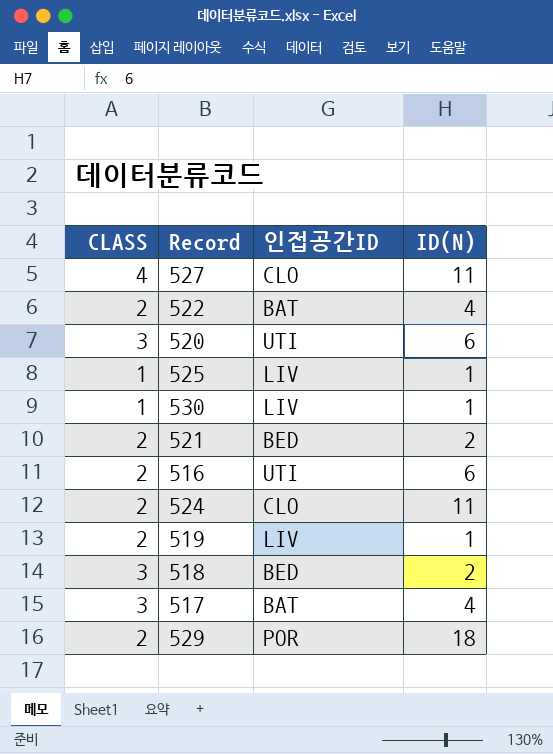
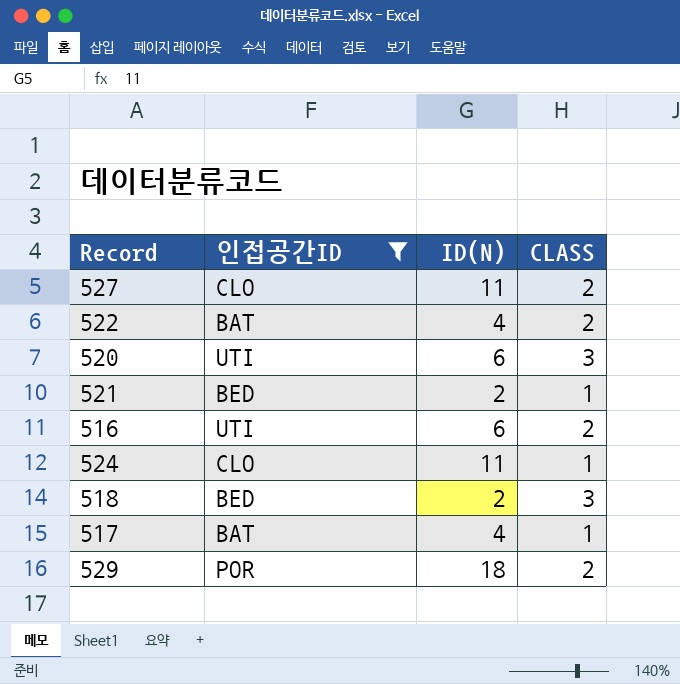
filter: none -> 인접공간ID != LIV
column CLASS | position: 1 -> 4
527 | CLASS: 4 -> 2
521 | CLASS: 2 -> 1
524 | CLASS: 2 -> 1
517 | CLASS: 3 -> 1

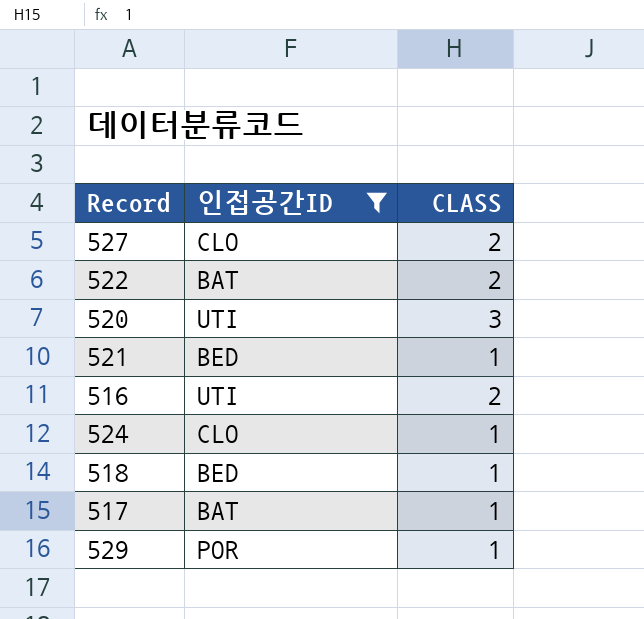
column ID(N) | position: 3 -> none
518 | CLASS: 3 -> 1
529 | CLASS: 2 -> 1

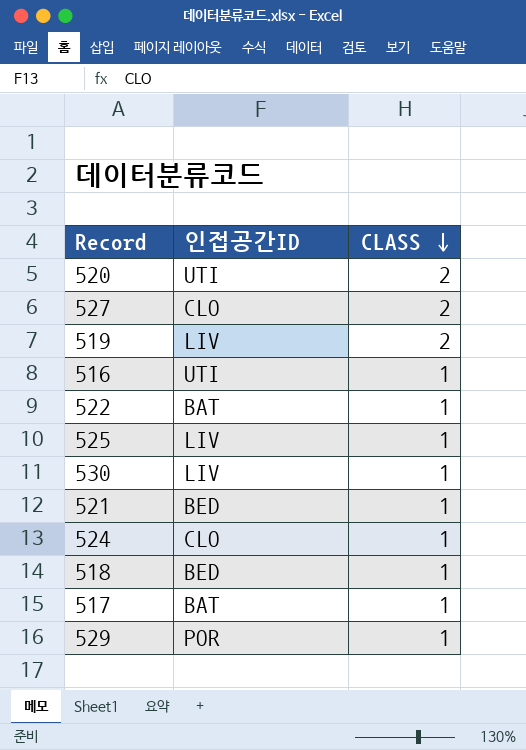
filter: 인접공간ID != LIV -> none
row order: none -> CLASS descending
520 | CLASS: 3 -> 2
516 | CLASS: 2 -> 1
522 | CLASS: 2 -> 1

